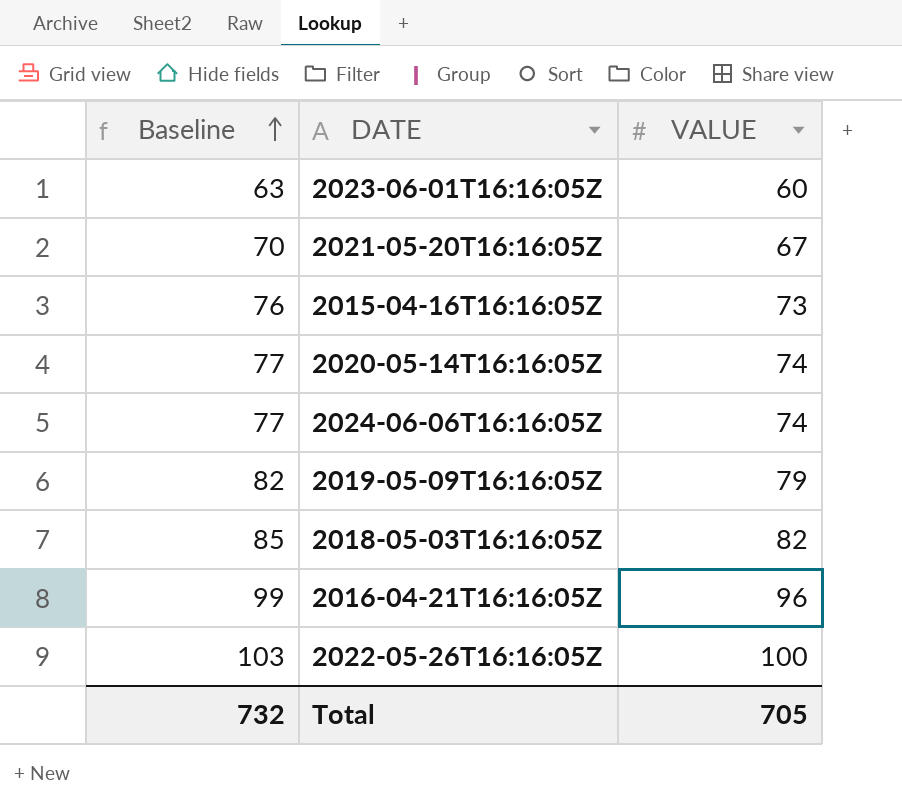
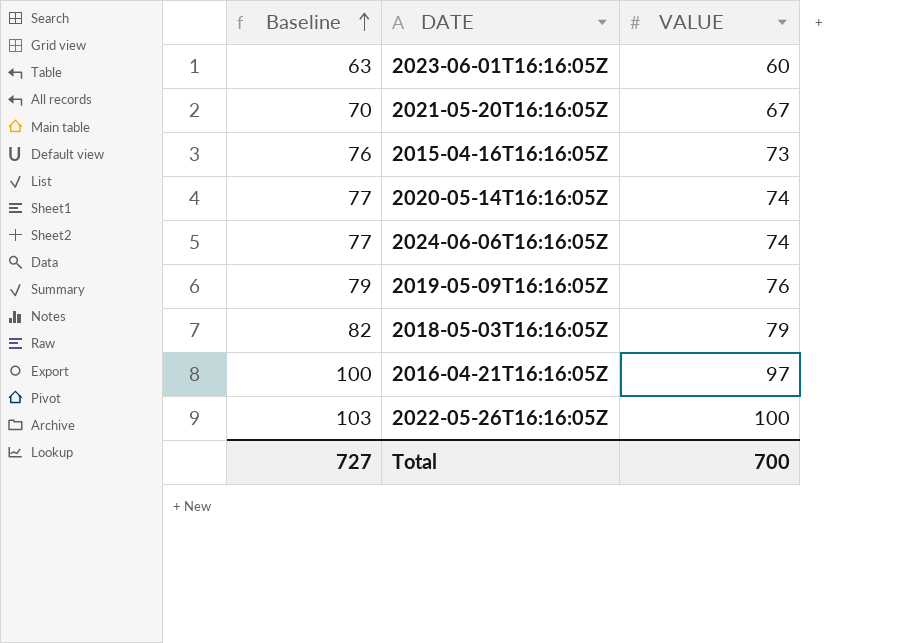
2019-05-09T16:16:05Z | Baseline: 82 -> 79
2019-05-09T16:16:05Z | VALUE: 79 -> 76
2018-05-03T16:16:05Z | Baseline: 85 -> 82
2018-05-03T16:16:05Z | VALUE: 82 -> 79
2016-04-21T16:16:05Z | Baseline: 99 -> 100
2016-04-21T16:16:05Z | VALUE: 96 -> 97
Total | Baseline: 732 -> 727
Total | VALUE: 705 -> 700

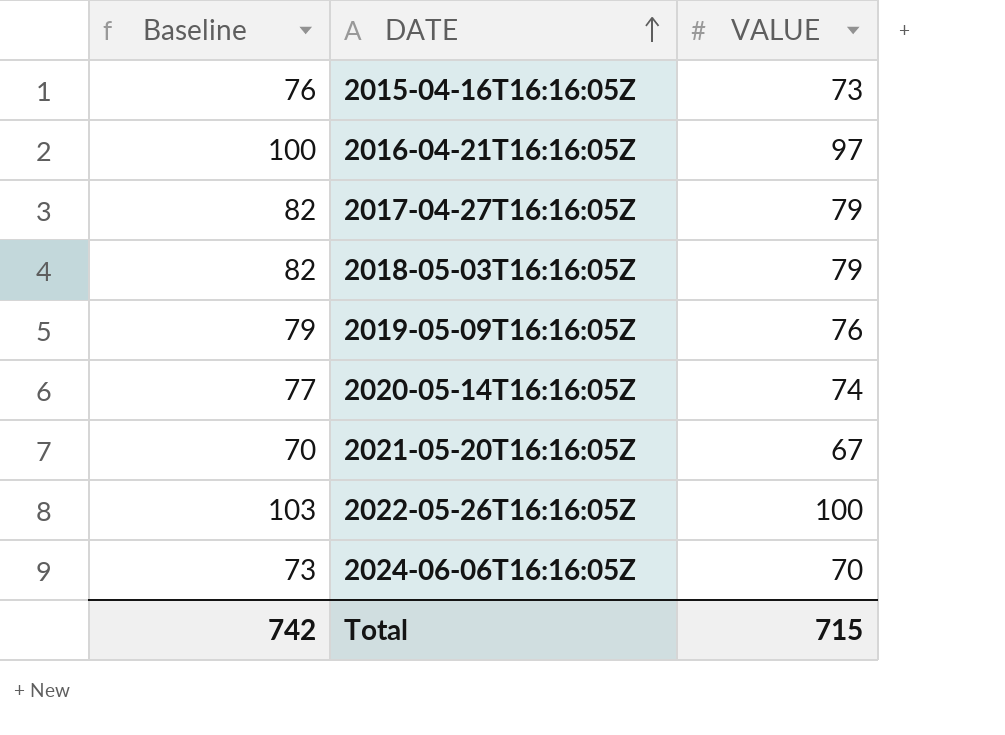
row order: Baseline ascending -> DATE ascending
row 2023-06-01T16:16:05Z: 63 | 60 -> none
row 2017-04-27T16:16:05Z: none -> 82 | 79
2024-06-06T16:16:05Z | Baseline: 77 -> 73
2024-06-06T16:16:05Z | VALUE: 74 -> 70
Total | Baseline: 727 -> 742
Total | VALUE: 700 -> 715

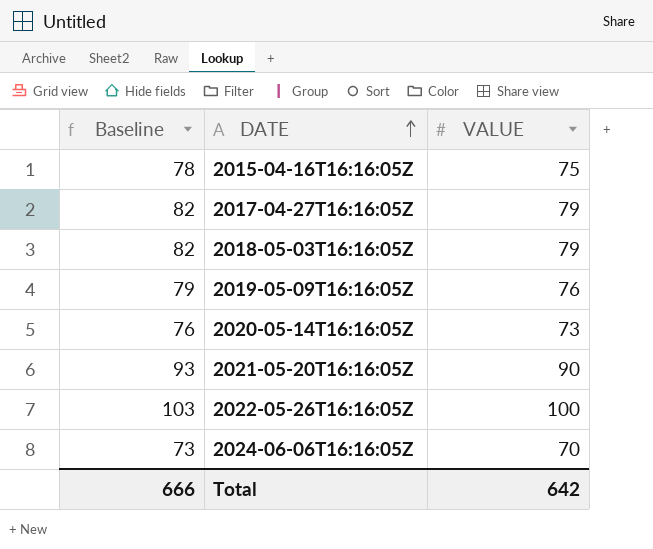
row 2016-04-21T16:16:05Z: 100 | 97 -> none
2015-04-16T16:16:05Z | Baseline: 76 -> 78
2015-04-16T16:16:05Z | VALUE: 73 -> 75
2020-05-14T16:16:05Z | Baseline: 77 -> 76
2020-05-14T16:16:05Z | VALUE: 74 -> 73
2021-05-20T16:16:05Z | Baseline: 70 -> 93
2021-05-20T16:16:05Z | VALUE: 67 -> 90
Total | Baseline: 742 -> 666
Total | VALUE: 715 -> 642

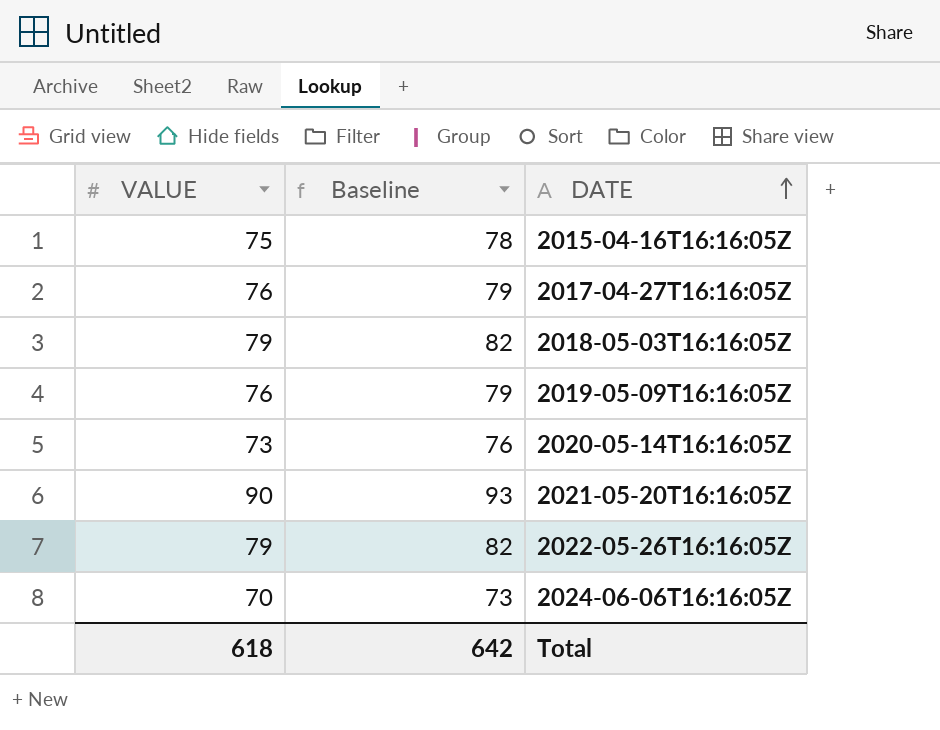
column VALUE | position: 3 -> 1
2017-04-27T16:16:05Z | VALUE: 79 -> 76
2017-04-27T16:16:05Z | Baseline: 82 -> 79
2022-05-26T16:16:05Z | VALUE: 100 -> 79
2022-05-26T16:16:05Z | Baseline: 103 -> 82
Total | VALUE: 642 -> 618
Total | Baseline: 666 -> 642

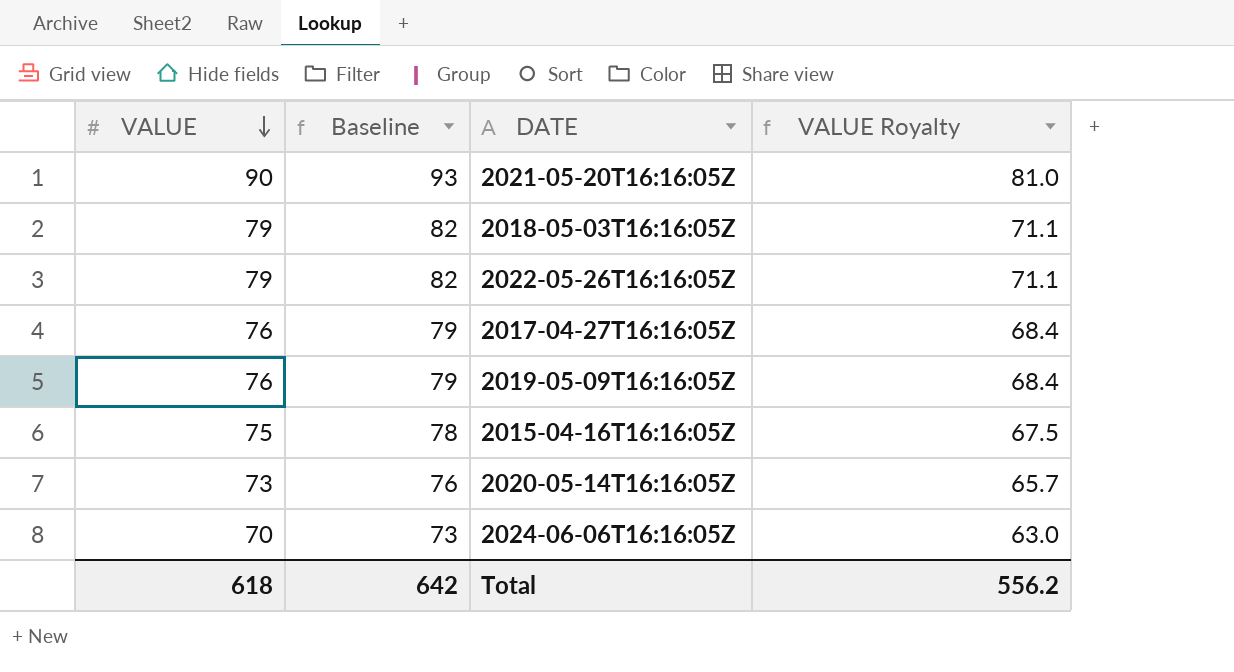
row order: DATE ascending -> VALUE descending
column VALUE Royalty | formula: none -> [VALUE] * 0.9

